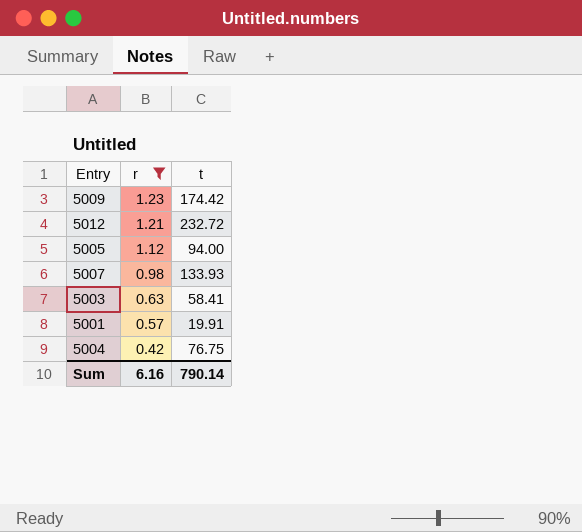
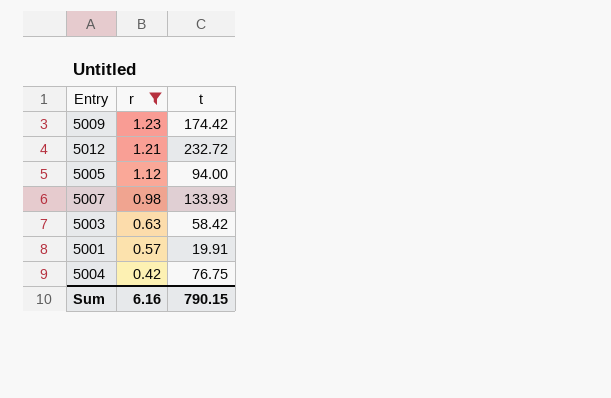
5003 | t: 58.41 -> 58.42
Sum | t: 790.14 -> 790.15

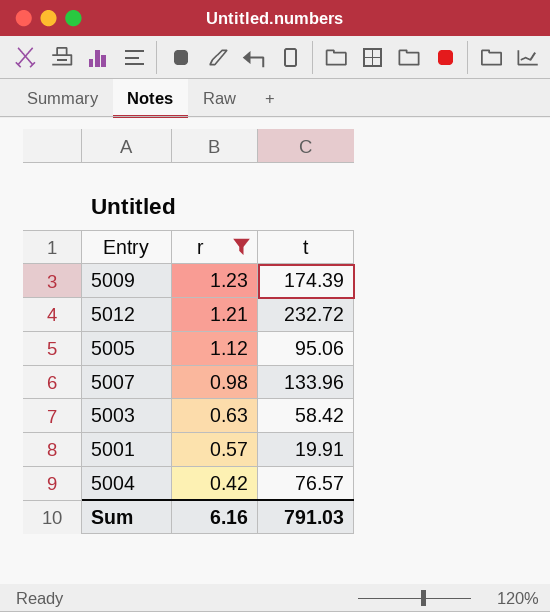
5009 | t: 174.42 -> 174.39
5005 | t: 94.00 -> 95.06
5007 | t: 133.93 -> 133.96
5004 | t: 76.75 -> 76.57
Sum | t: 790.15 -> 791.03

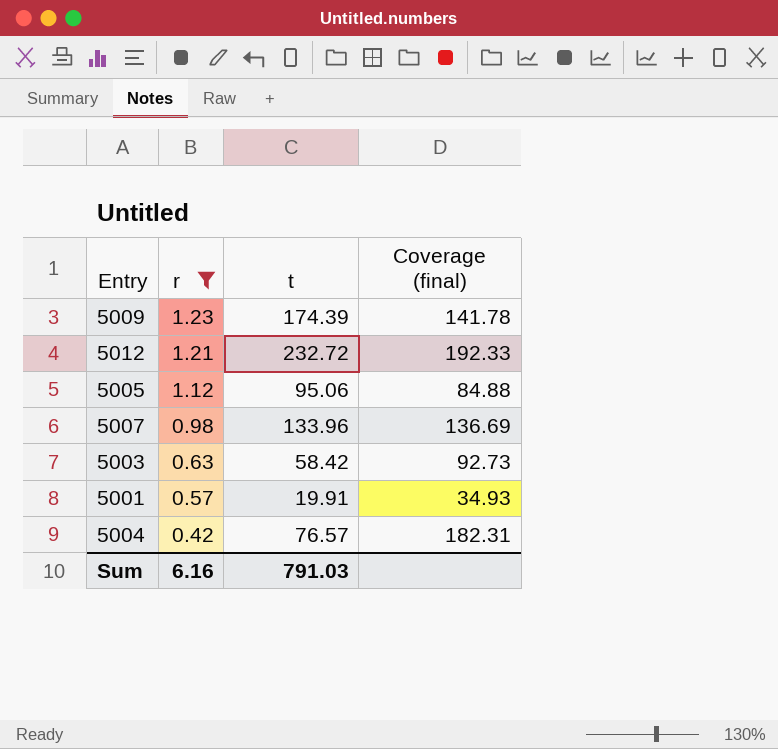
column Coverage (final) | formula: none -> [t] / [r]

